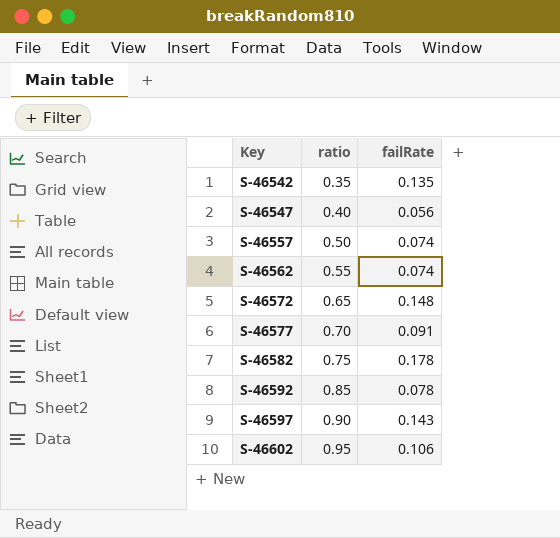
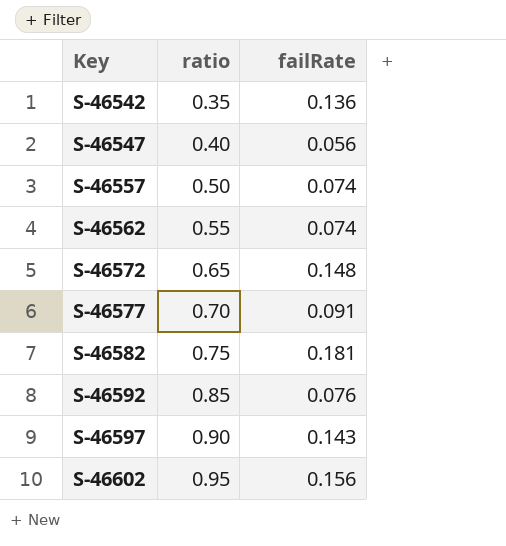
S-46542 | failRate: 0.135 -> 0.136
S-46582 | failRate: 0.178 -> 0.181
S-46592 | failRate: 0.078 -> 0.076
S-46602 | failRate: 0.106 -> 0.156

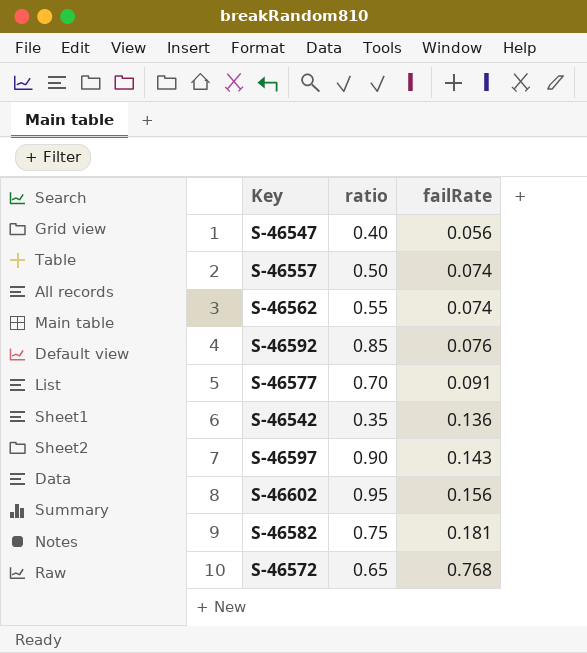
row order: Key ascending -> failRate ascending
S-46572 | failRate: 0.148 -> 0.768

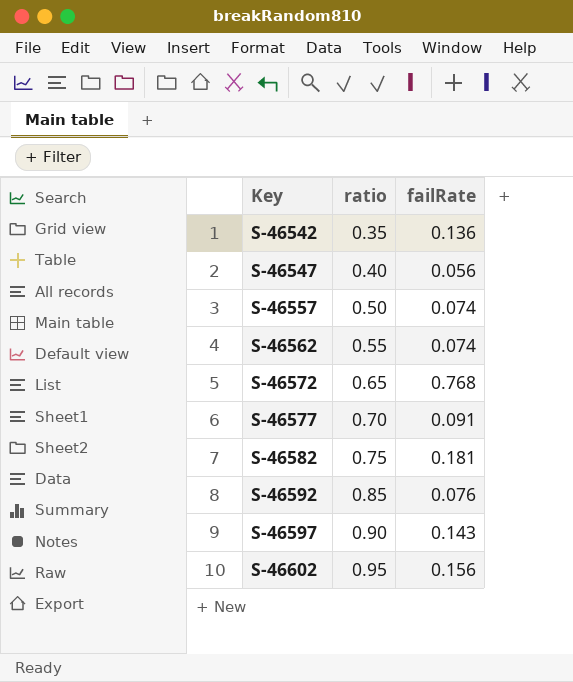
row order: failRate ascending -> Key ascending

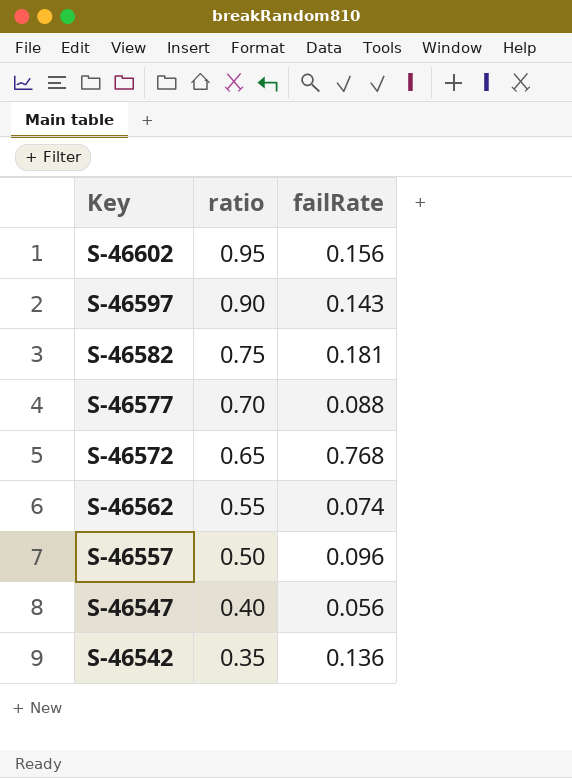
row order: Key ascending -> Key descending
row S-46592: 0.85 | 0.076 -> none
S-46577 | failRate: 0.091 -> 0.088
S-46557 | failRate: 0.074 -> 0.096

